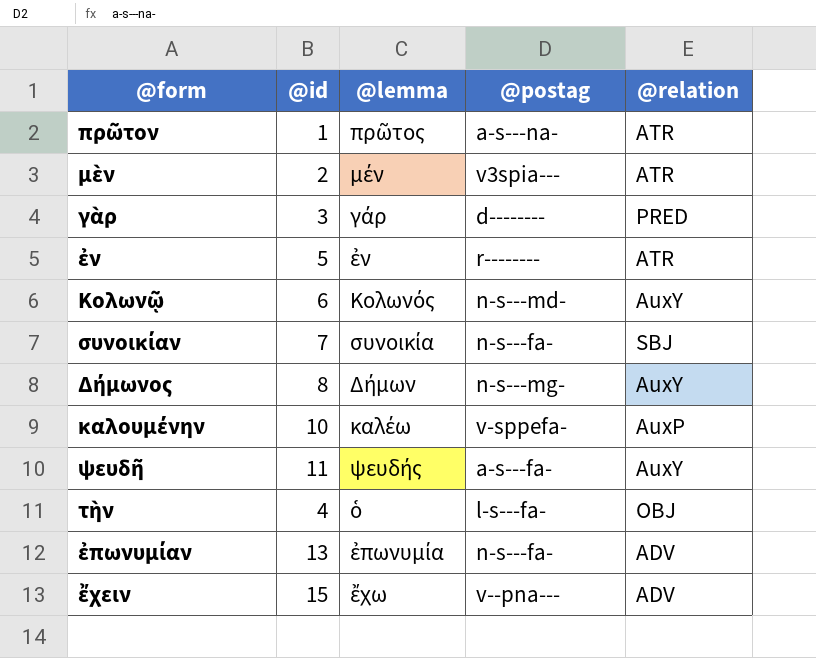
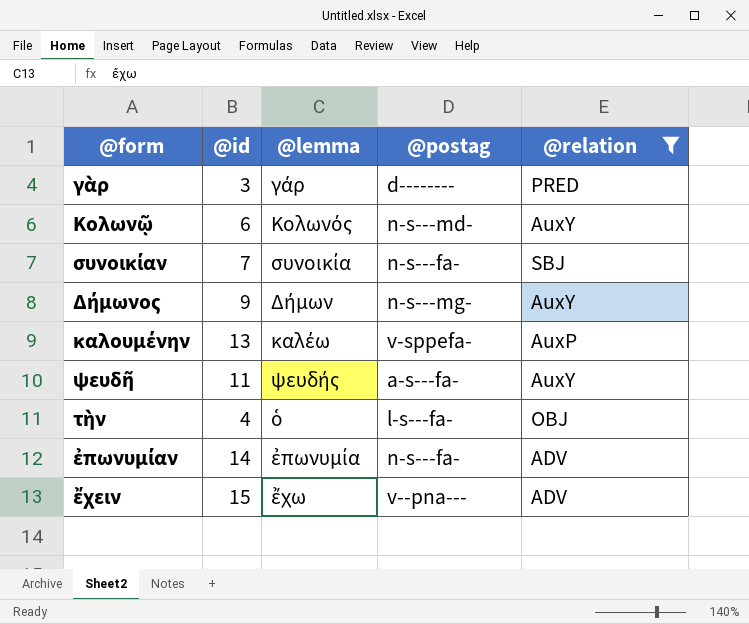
filter: none -> @relation != ATR
Δήμωνος | @id: 8 -> 9
καλουμένην | @id: 10 -> 13
ἐπωνυμίαν | @id: 13 -> 14

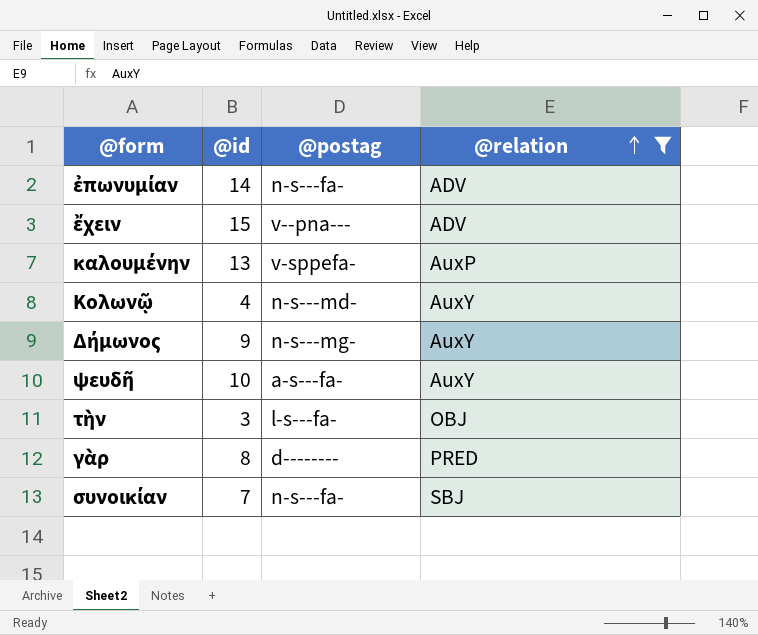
row order: none -> @relation ascending
column @lemma | position: 3 -> none
Κολωνῷ | @id: 6 -> 4
ψευδῆ | @id: 11 -> 10
τὴν | @id: 4 -> 3
γὰρ | @id: 3 -> 8

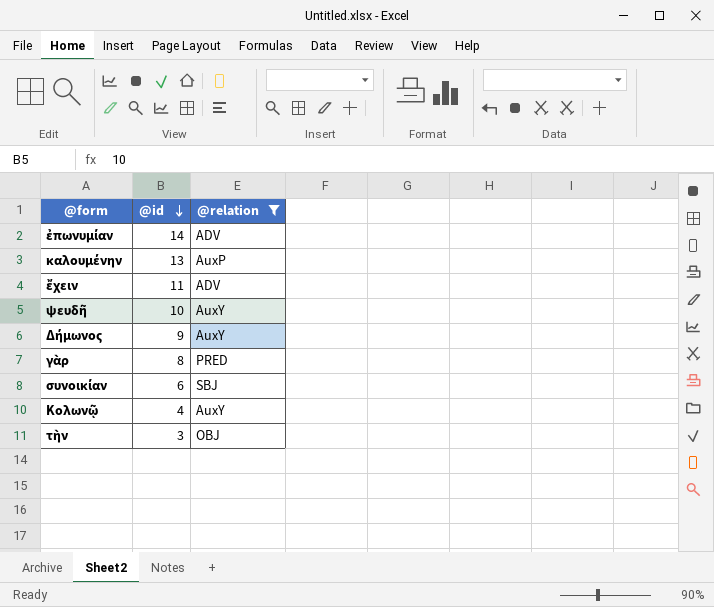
row order: @relation ascending -> @id descending
column @postag | position: 3 -> none
ἔχειν | @id: 15 -> 11
συνοικίαν | @id: 7 -> 6

